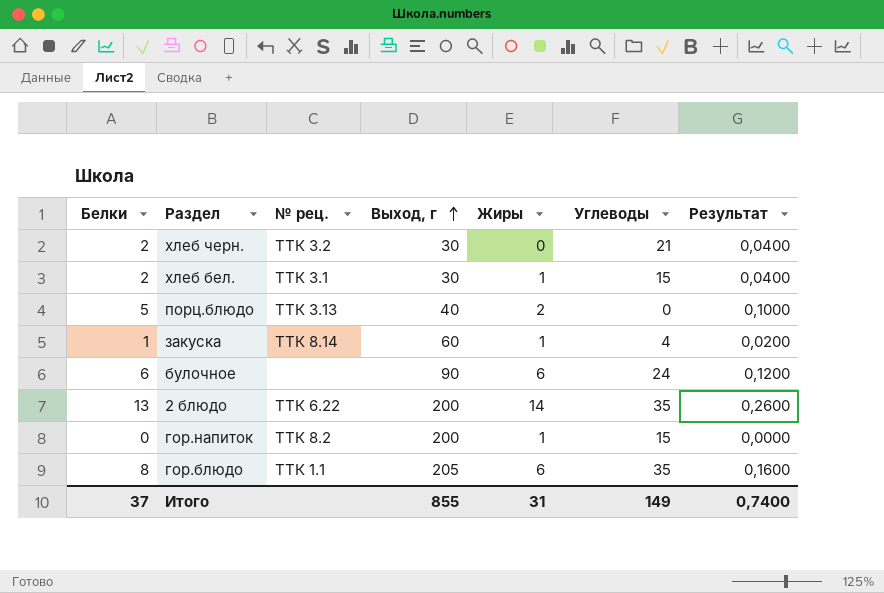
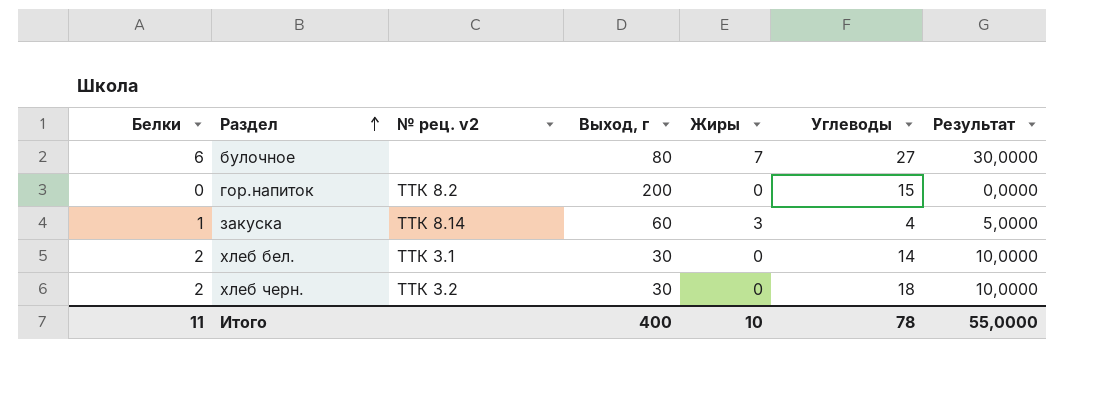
row order: Выход, г ascending -> Раздел ascending
column name: № рец. -> № рец. v2
column Результат | formula: [Белки] * 0,02 -> [Белки] * 5
row порц.блюдо: 5 | ТТК 3.13 | 40 | 2 | 0 | 0,1000 -> none
row 2 блюдо: 13 | ТТК 6.22 | 200 | 14 | 35 | 0,2600 -> none
row гор.блюдо: 8 | ТТК 1.1 | 205 | 6 | 35 | 0,1600 -> none
булочное | Выход, г: 90 -> 80
булочное | Жиры: 6 -> 7
булочное | Углеводы: 24 -> 27
гор.напиток | Жиры: 1 -> 0
закуска | Жиры: 1 -> 3
хлеб бел. | Жиры: 1 -> 0
хлеб бел. | Углеводы: 15 -> 14
хлеб черн. | Углеводы: 21 -> 18
Итого | Белки: 37 -> 11
Итого | Выход, г: 855 -> 400
Итого | Жиры: 31 -> 10
Итого | Углеводы: 149 -> 78
Итого | Результат: 0,7400 -> 55,0000

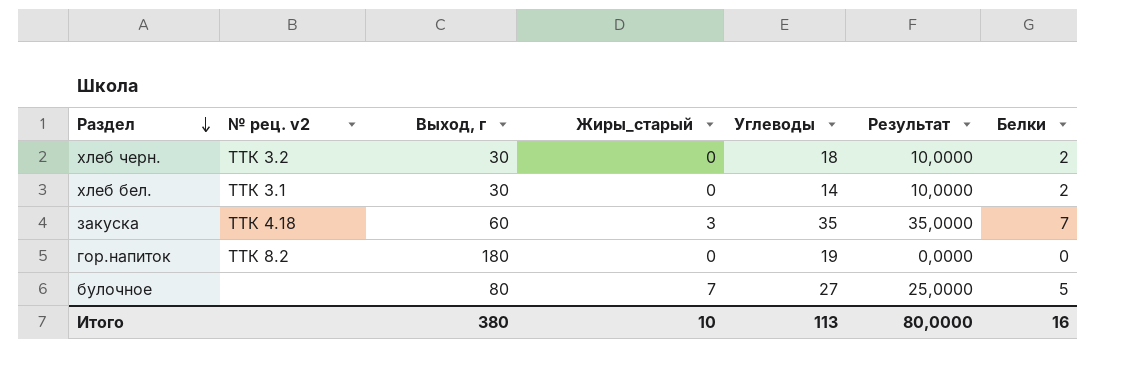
row order: Раздел ascending -> Раздел descending
column name: Жиры -> Жиры_старый
column Белки | position: 1 -> 7
закуска | № рец. v2: ТТК 8.14 -> ТТК 4.18
закуска | Углеводы: 4 -> 35
закуска | Результат: 5,0000 -> 35,0000
закуска | Белки: 1 -> 7
гор.напиток | Выход, г: 200 -> 180
гор.напиток | Углеводы: 15 -> 19
булочное | Результат: 30,0000 -> 25,0000
булочное | Белки: 6 -> 5
Итого | Выход, г: 400 -> 380
Итого | Углеводы: 78 -> 113
Итого | Результат: 55,0000 -> 80,0000
Итого | Белки: 11 -> 16

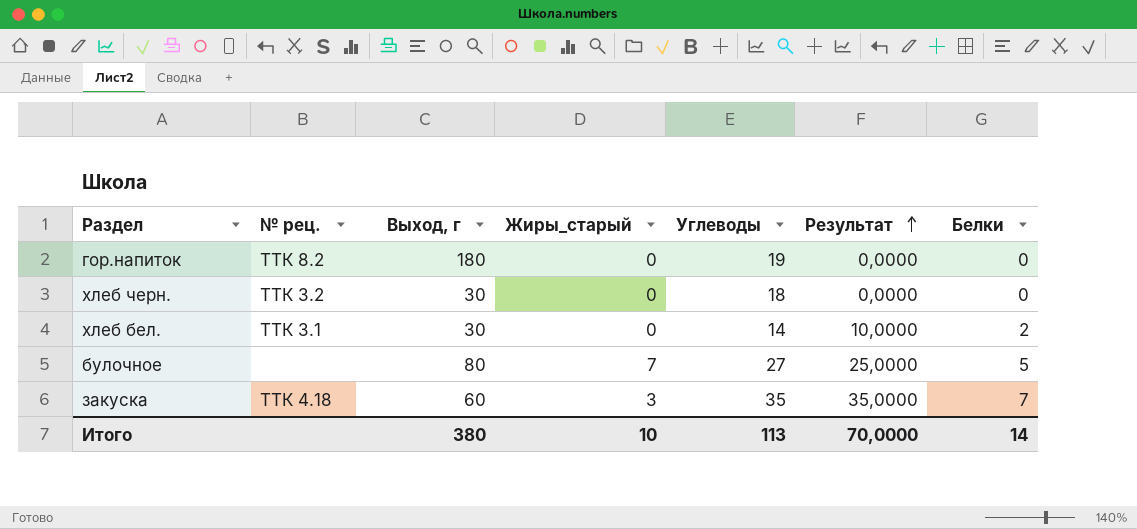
row order: Раздел descending -> Результат ascending
column name: № рец. v2 -> № рец.
хлеб черн. | Результат: 10,0000 -> 0,0000
хлеб черн. | Белки: 2 -> 0
Итого | Результат: 80,0000 -> 70,0000
Итого | Белки: 16 -> 14

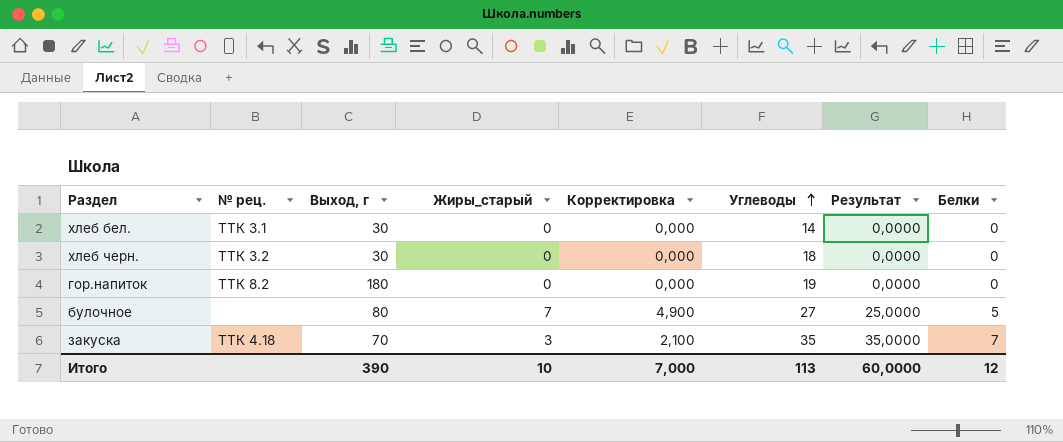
row order: Результат ascending -> Углеводы ascending
column Корректировка | formula: none -> [Жиры_старый] * 0,7
хлеб бел. | Результат: 10,0000 -> 0,0000
хлеб бел. | Белки: 2 -> 0
закуска | Выход, г: 60 -> 70
Итого | Выход, г: 380 -> 390
Итого | Результат: 70,0000 -> 60,0000
Итого | Белки: 14 -> 12

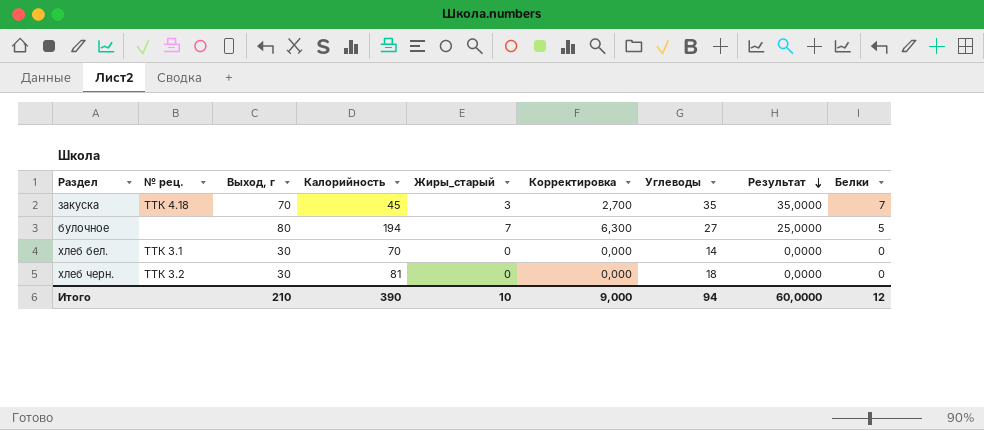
row order: Углеводы ascending -> Результат descending
column Калорийность | position: none -> 4
column Корректировка | formula: [Жиры_старый] * 0,7 -> [Жиры_старый] * 0,9
row гор.напиток: ТТК 8.2 | 180 | 0 | 0,000 | 19 | 0,0000 | 0 -> none
Итого | Выход, г: 390 -> 210
Итого | Корректировка: 7,000 -> 9,000
Итого | Углеводы: 113 -> 94

